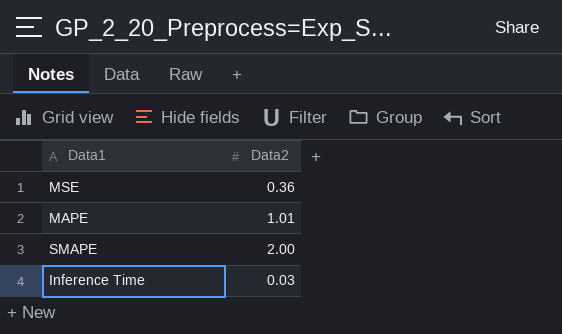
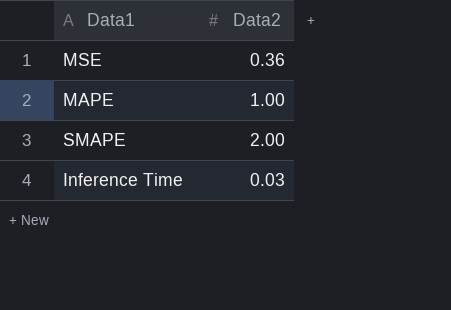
MAPE | Data2: 1.01 -> 1.00

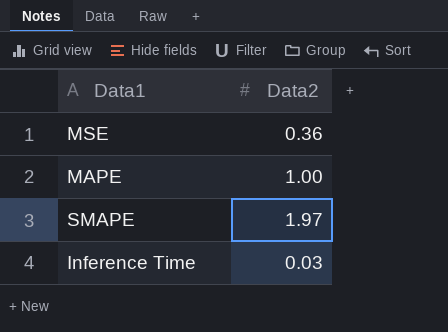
SMAPE | Data2: 2.00 -> 1.97

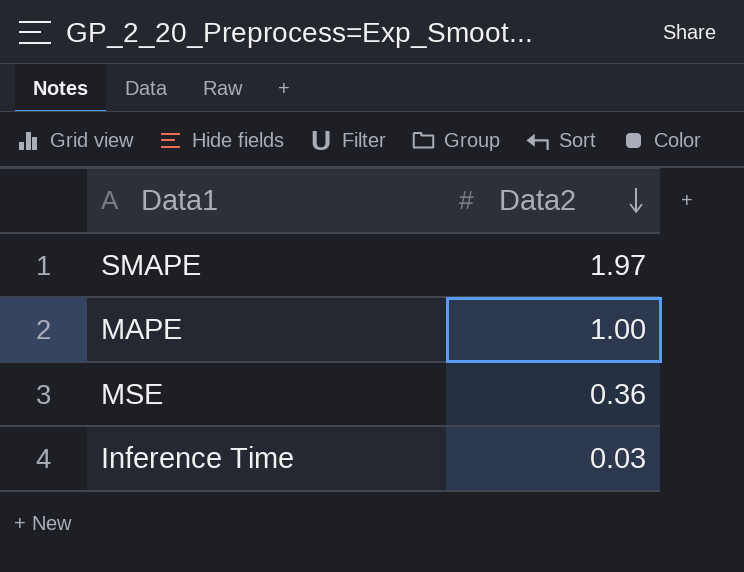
row order: none -> Data2 descending

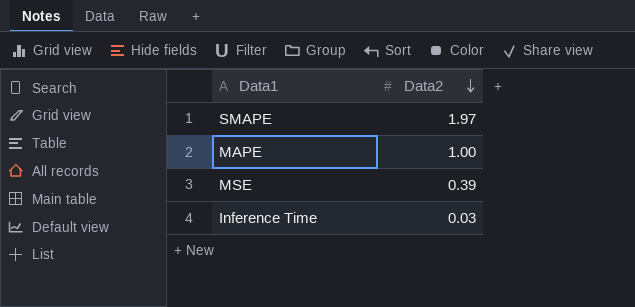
MSE | Data2: 0.36 -> 0.39

